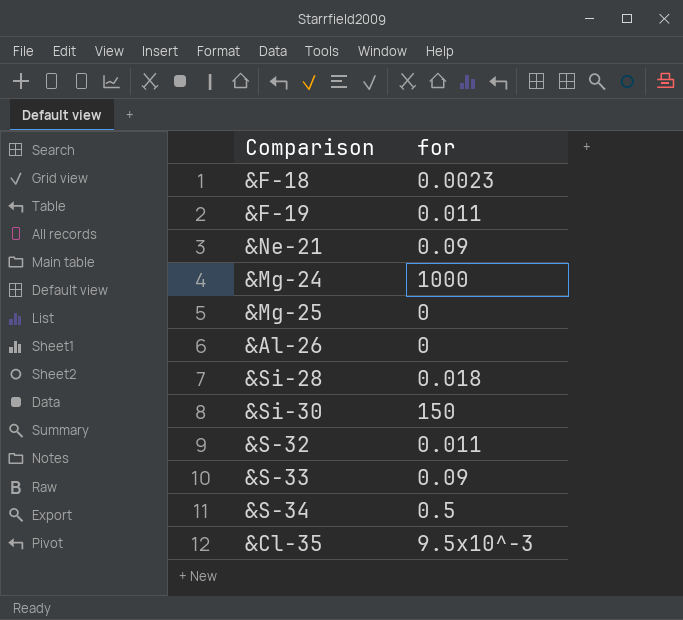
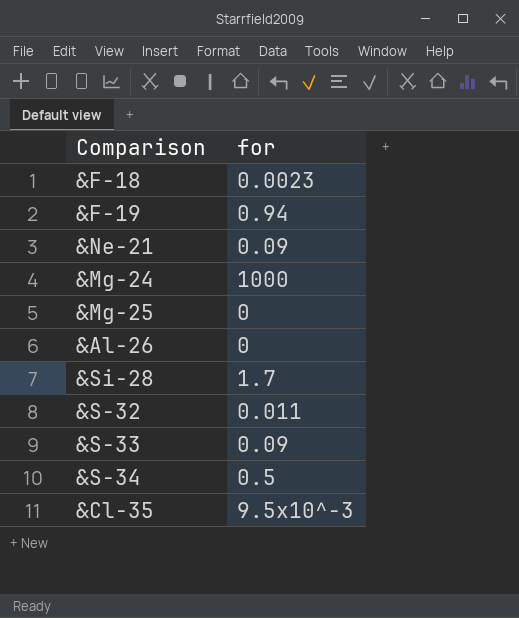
row &Si-30: 150 -> none
&F-19 | for: 0.011 -> 0.94
&Si-28 | for: 0.018 -> 1.7

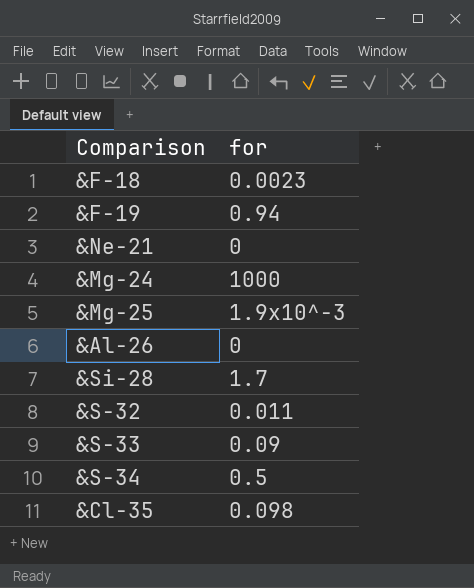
&Ne-21 | for: 0.09 -> 0
&Mg-25 | for: 0 -> 1.9x10^-3
&Cl-35 | for: 9.5x10^-3 -> 0.098

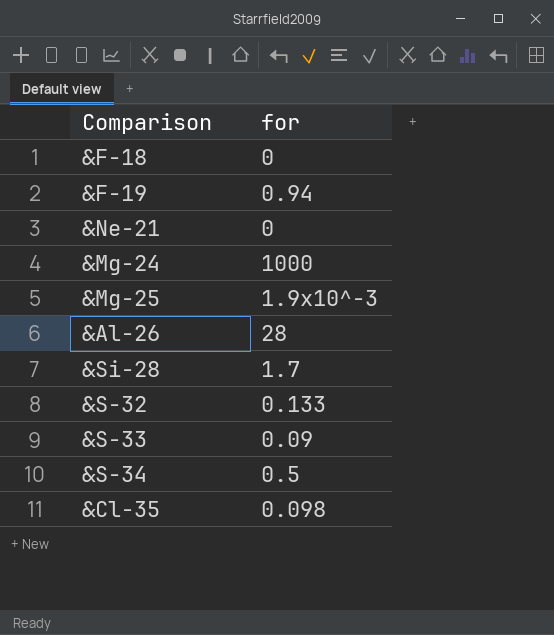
&F-18 | for: 0.0023 -> 0
&Al-26 | for: 0 -> 28
&S-32 | for: 0.011 -> 0.133

